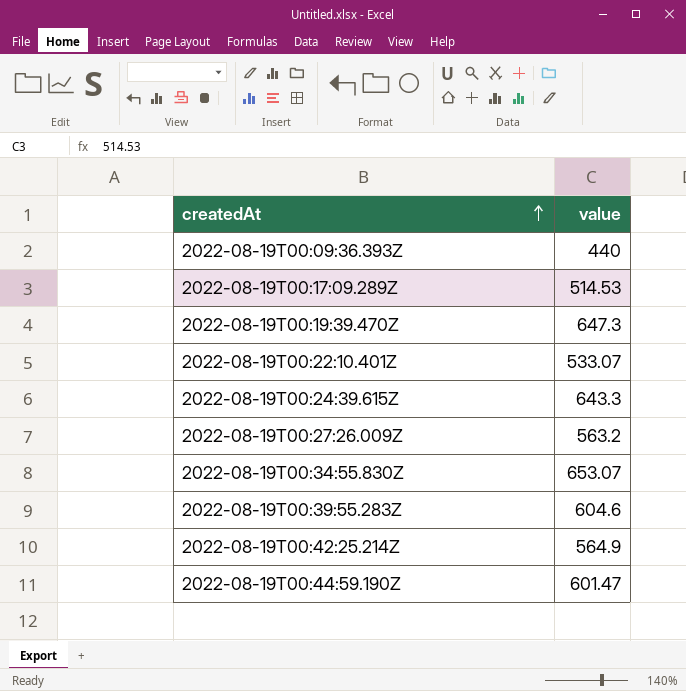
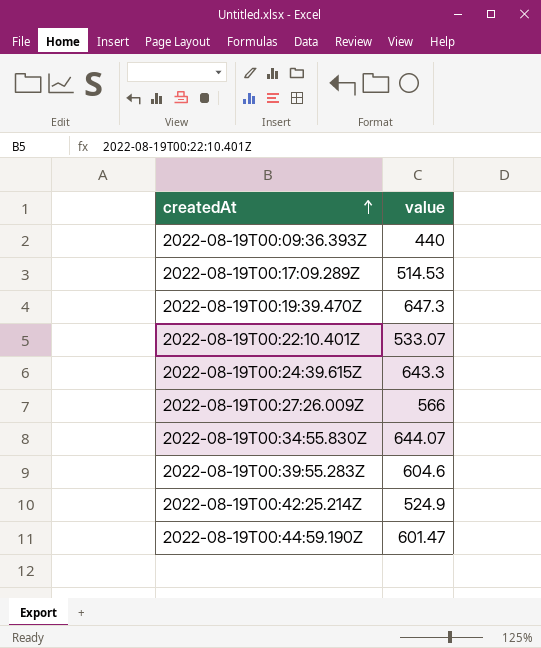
2022-08-19T00:27:26.009Z | value: 563.2 -> 566
2022-08-19T00:34:55.830Z | value: 653.07 -> 644.07
2022-08-19T00:42:25.214Z | value: 564.9 -> 524.9

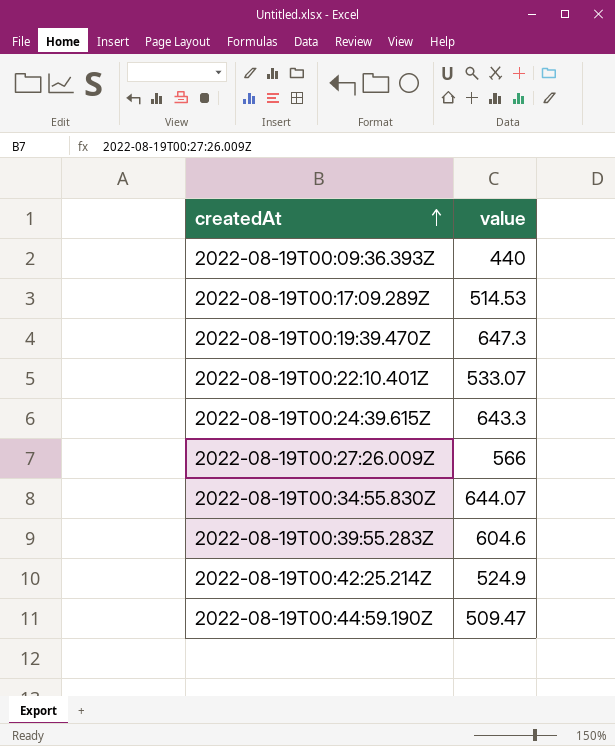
2022-08-19T00:44:59.190Z | value: 601.47 -> 509.47

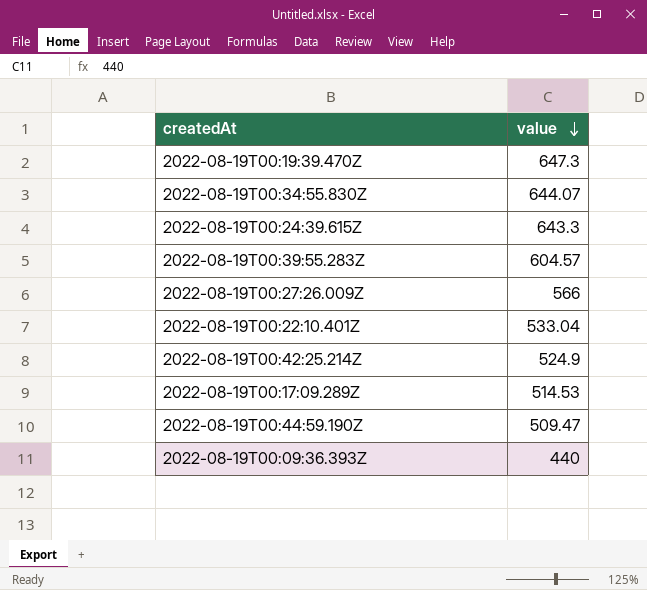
row order: createdAt ascending -> value descending
2022-08-19T00:39:55.283Z | value: 604.6 -> 604.57
2022-08-19T00:22:10.401Z | value: 533.07 -> 533.04

